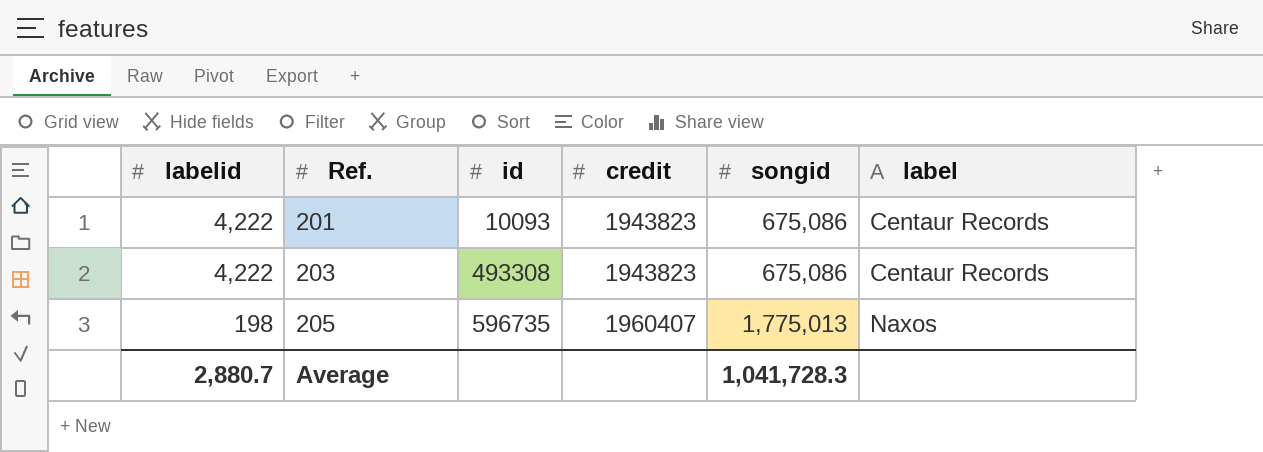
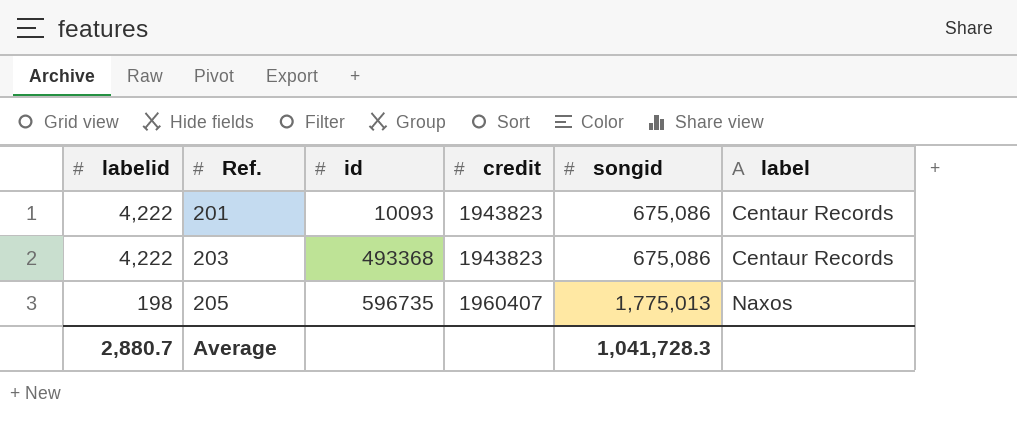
203 | id: 493308 -> 493368

